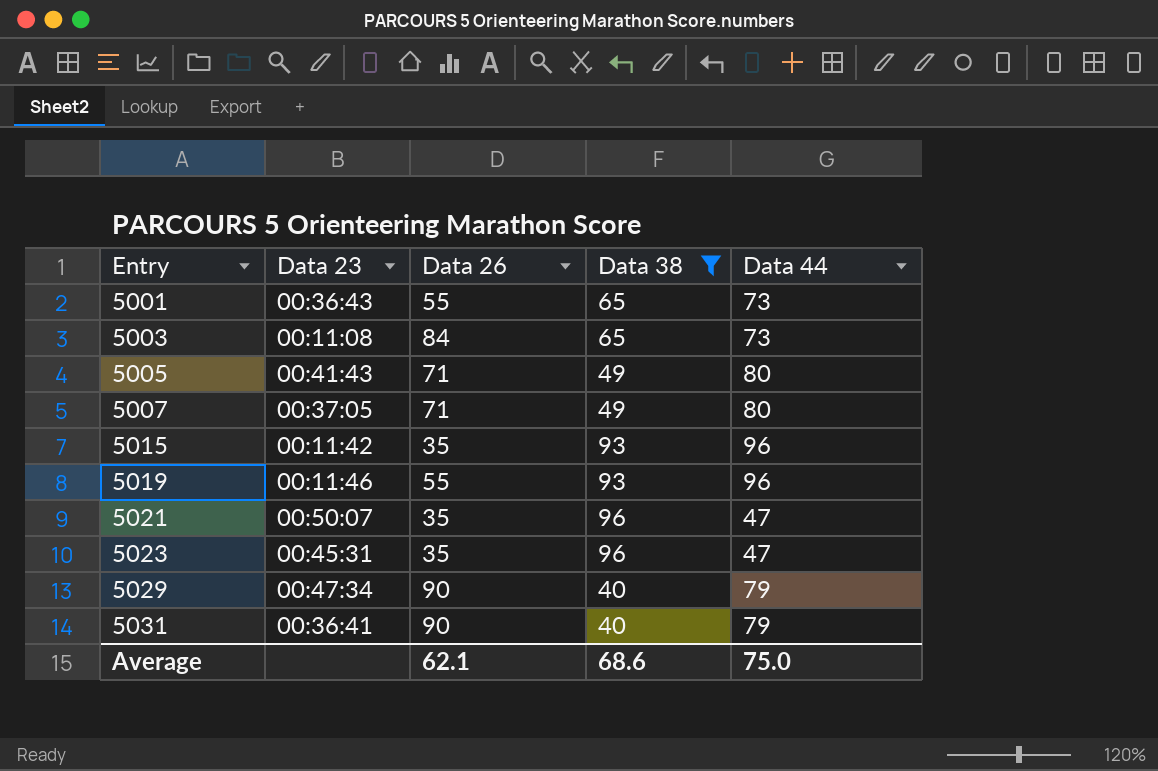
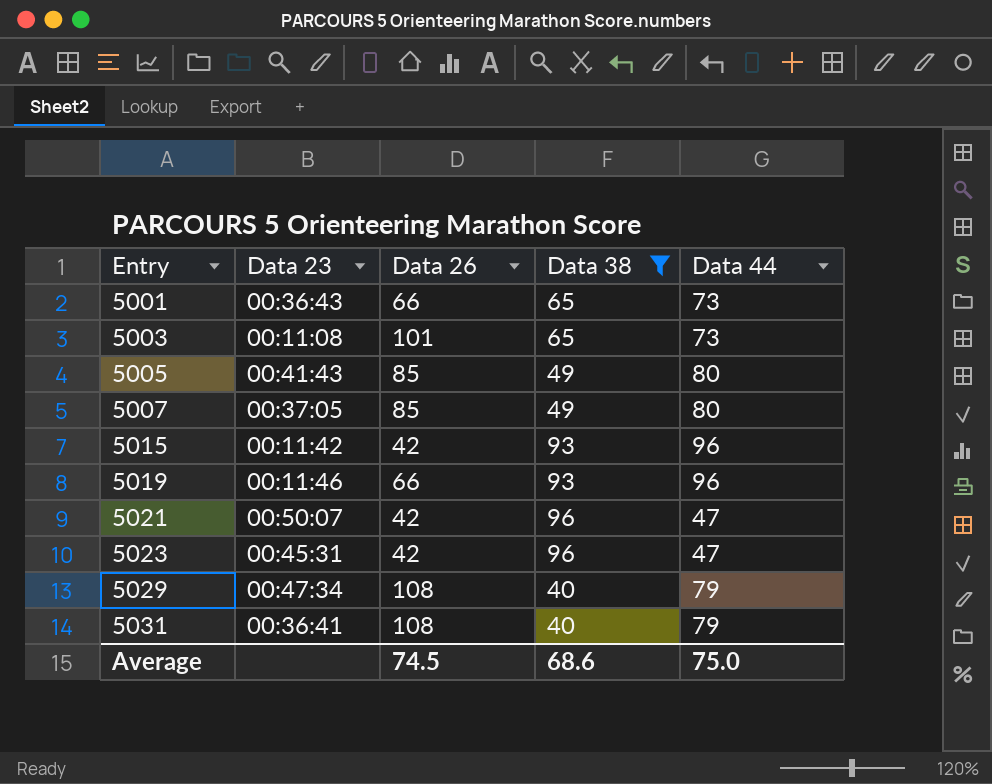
5001 | Data 26: 55 -> 66
5003 | Data 26: 84 -> 101
5005 | Data 26: 71 -> 85
5007 | Data 26: 71 -> 85
5015 | Data 26: 35 -> 42
5019 | Data 26: 55 -> 66
5021 | Data 26: 35 -> 42
5023 | Data 26: 35 -> 42
5029 | Data 26: 90 -> 108
5031 | Data 26: 90 -> 108
Average | Data 26: 62.1 -> 74.5

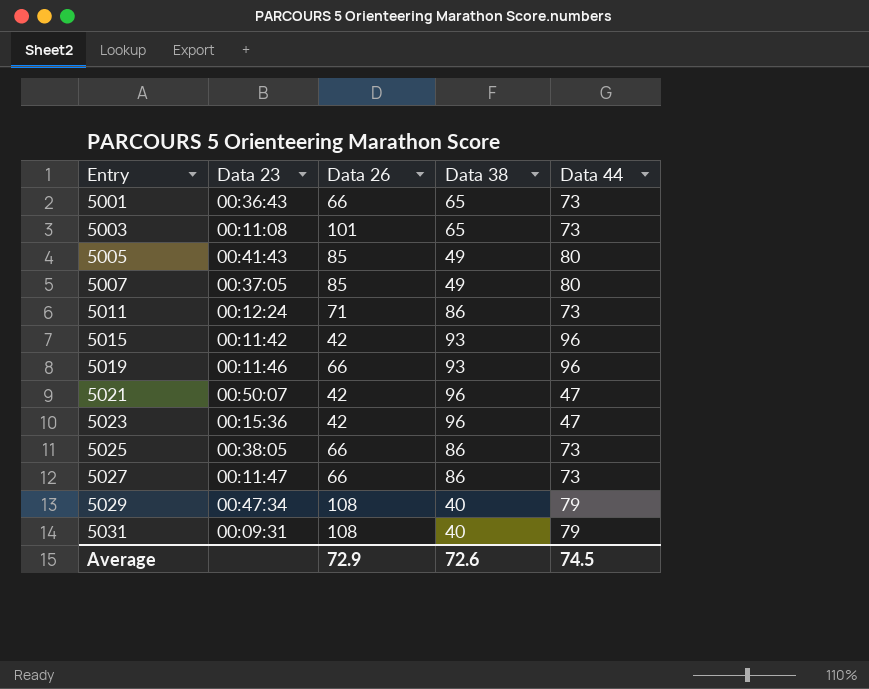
filter: Data 38 != 86 -> none
5023 | Data 23: 00:45:31 -> 00:15:36
5031 | Data 23: 00:36:41 -> 00:09:31
Average | Data 26: 74.5 -> 72.9
Average | Data 38: 68.6 -> 72.6
Average | Data 44: 75.0 -> 74.5

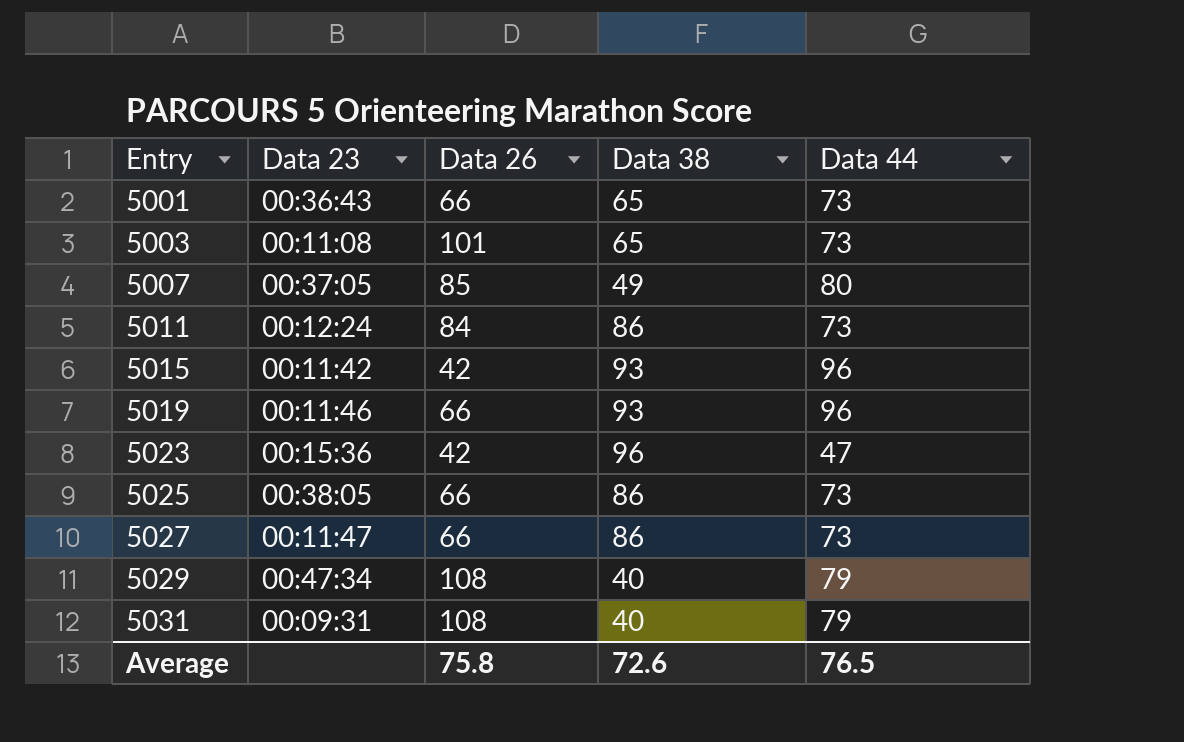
row 5005: 00:41:43 | 85 | 49 | 80 -> none
row 5021: 00:50:07 | 42 | 96 | 47 -> none
5011 | Data 26: 71 -> 84
Average | Data 26: 72.9 -> 75.8
Average | Data 44: 74.5 -> 76.5

